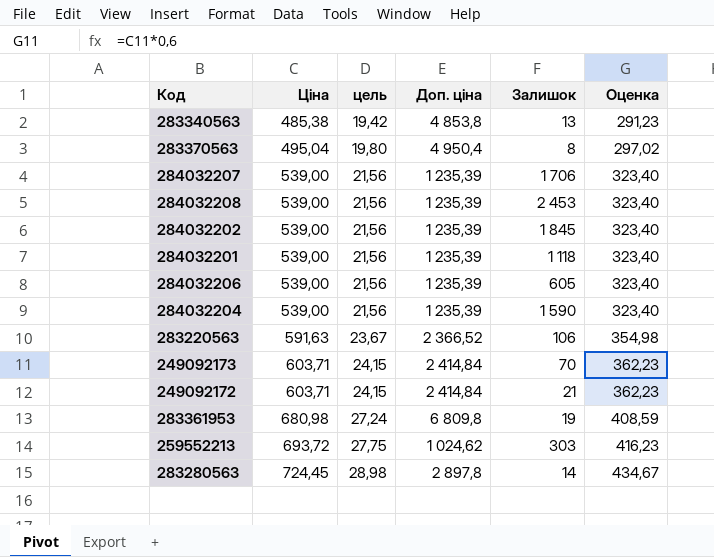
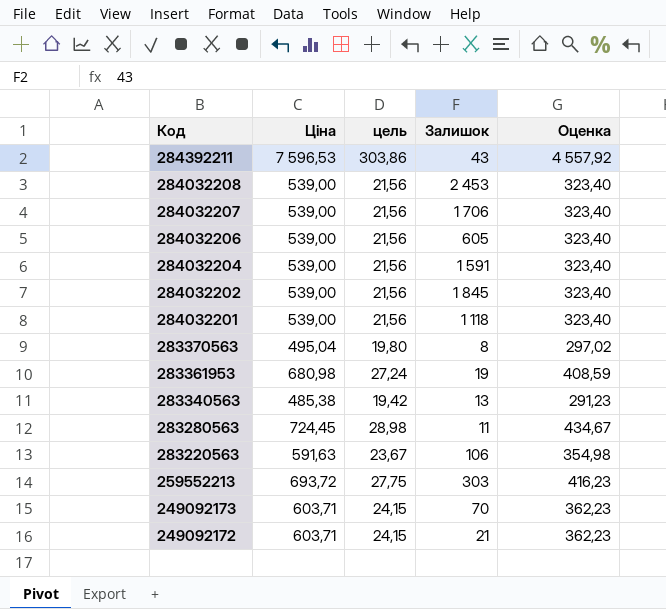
row order: Ціна ascending -> Код descending
column Доп. ціна | position: 4 -> none
row 284392211: none -> 7 596,53 | 303,86 | 43 | 4 557,92
284032204 | Залишок: 1 590 -> 1 591
283280563 | Залишок: 14 -> 11

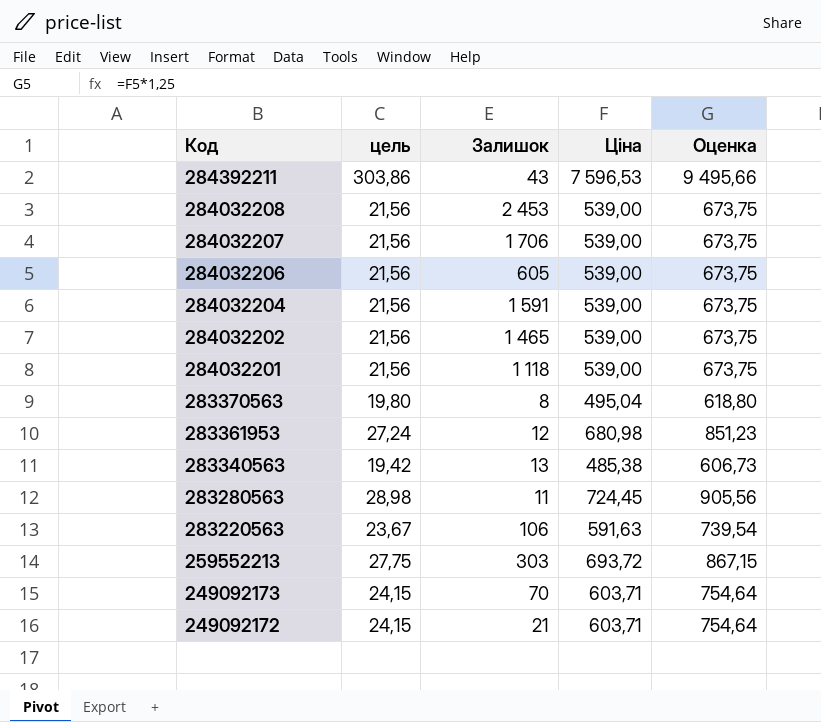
column Ціна | position: 2 -> 4
column Оценка | formula: [Ціна] * 0,6 -> [Ціна] * 1,25
284032202 | Залишок: 1 845 -> 1 465
283361953 | Залишок: 19 -> 12

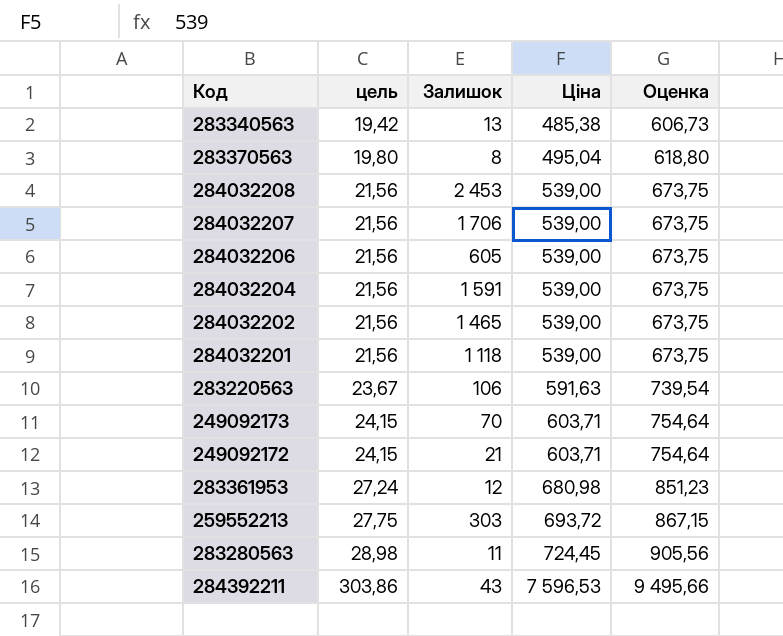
row order: Код descending -> цель ascending

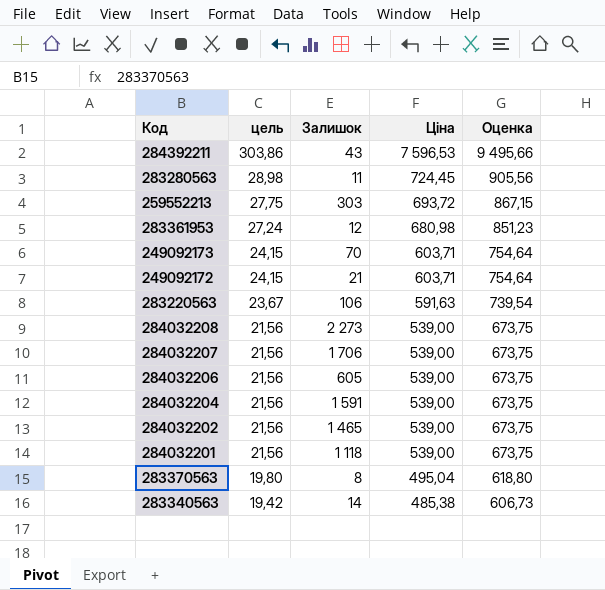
row order: цель ascending -> цель descending
284032208 | Залишок: 2 453 -> 2 273
283340563 | Залишок: 13 -> 14

